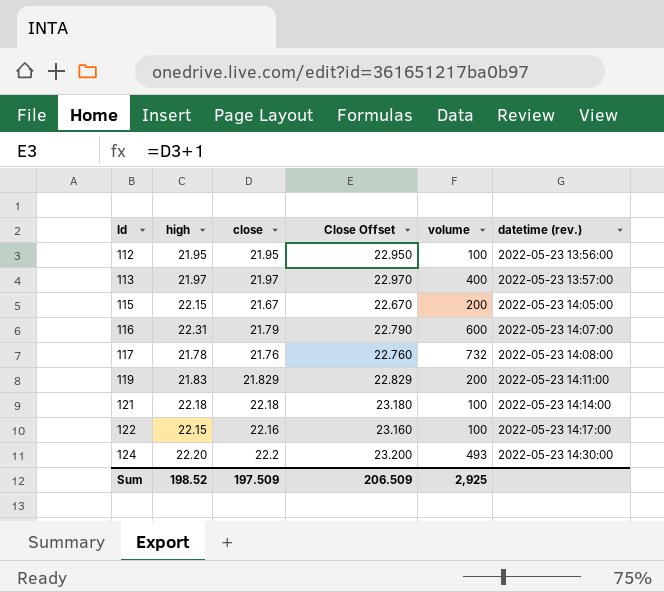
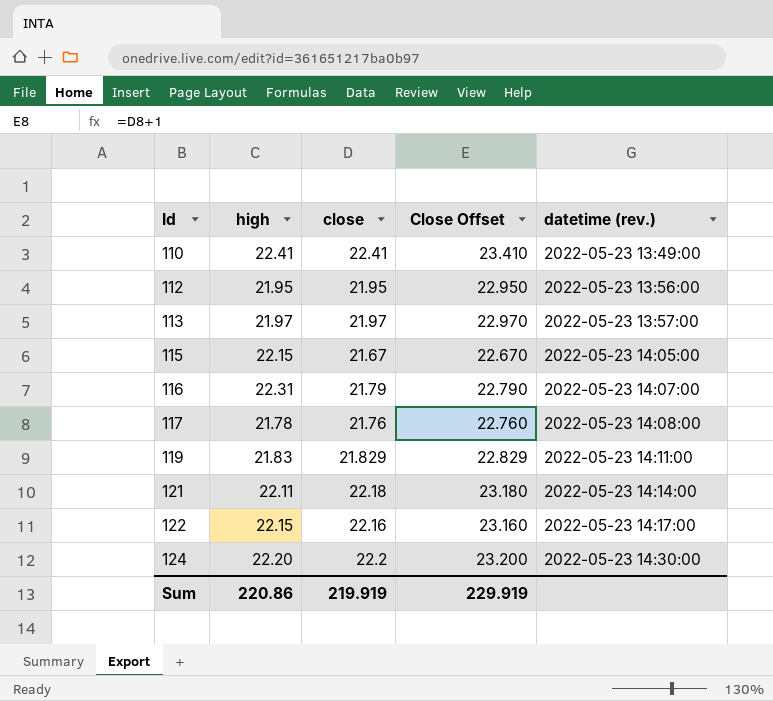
column volume | position: 5 -> none
row 110: none -> 22.41 | 22.41 | 23.410 | 2022-05-23 13:49:00
121 | high: 22.18 -> 22.11
Sum | high: 198.52 -> 220.86
Sum | close: 197.509 -> 219.919
Sum | Close Offset: 206.509 -> 229.919

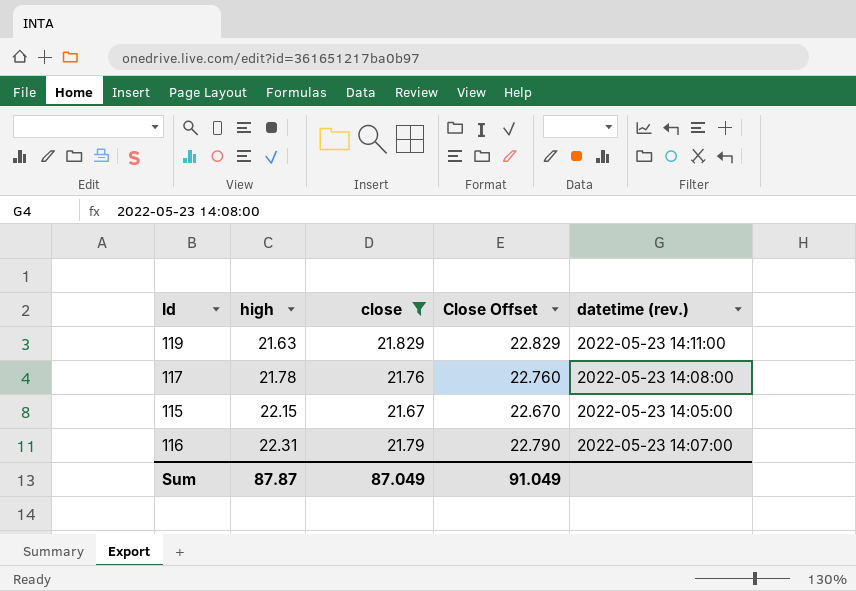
filter: none -> close <= 21.829
row order: Id ascending -> high ascending
119 | high: 21.83 -> 21.63
Sum | high: 220.86 -> 87.87
Sum | close: 219.919 -> 87.049
Sum | Close Offset: 229.919 -> 91.049

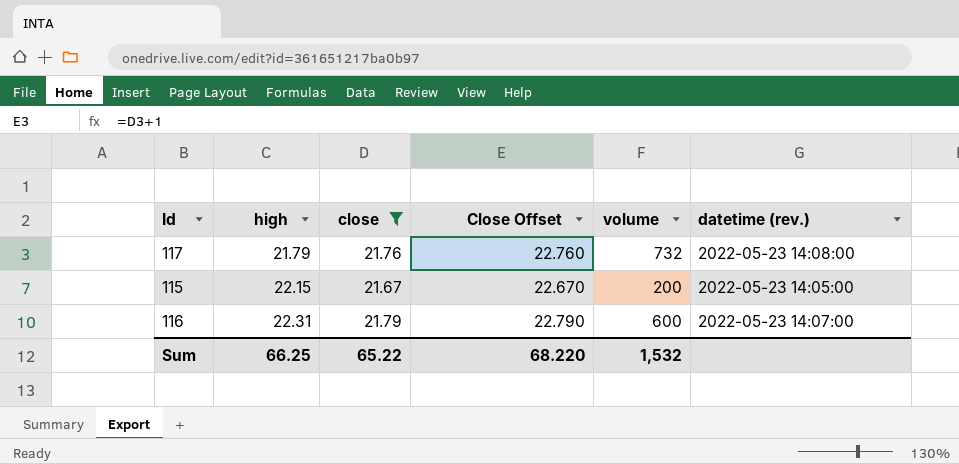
column volume | position: none -> 5
row 119: 21.63 | 21.829 | 22.829 | 2022-05-23 14:11:00 -> none
117 | high: 21.78 -> 21.79
Sum | high: 87.87 -> 66.25
Sum | close: 87.049 -> 65.22
Sum | Close Offset: 91.049 -> 68.220

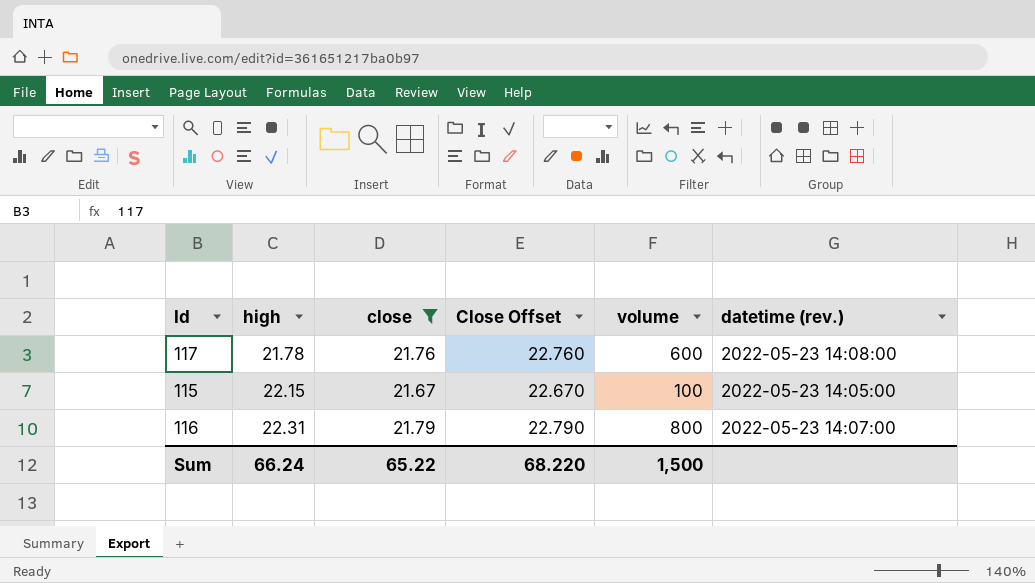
117 | high: 21.79 -> 21.78
117 | volume: 732 -> 600
115 | volume: 200 -> 100
116 | volume: 600 -> 800
Sum | high: 66.25 -> 66.24
Sum | volume: 1,532 -> 1,500

